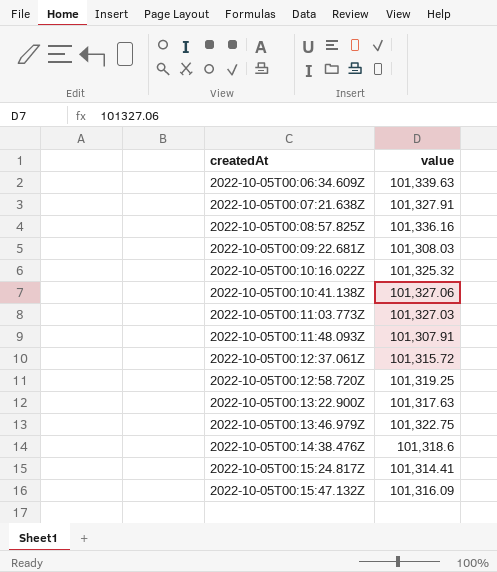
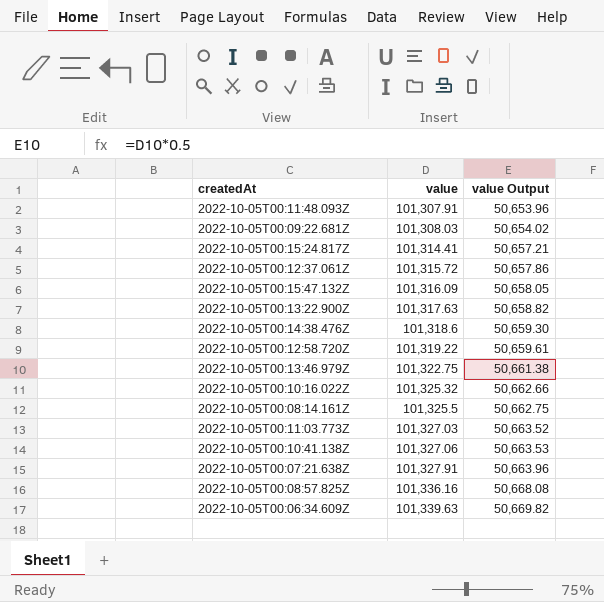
row order: createdAt ascending -> value ascending
column value Output | formula: none -> [value] * 0.5
2022-10-05T00:12:58.720Z | value: 101,319.25 -> 101,319.22
row 2022-10-05T00:08:14.161Z: none -> 101,325.5 | 50,662.75

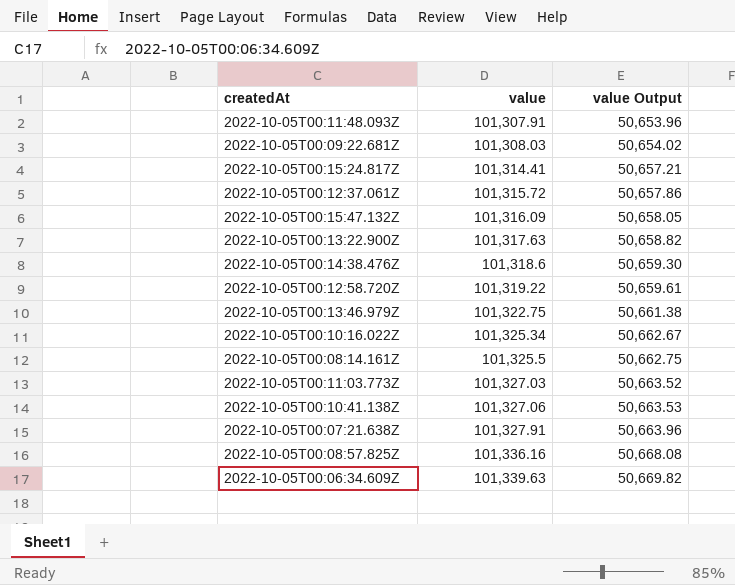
2022-10-05T00:10:16.022Z | value: 101,325.32 -> 101,325.34
2022-10-05T00:10:16.022Z | value Output: 50,662.66 -> 50,662.67

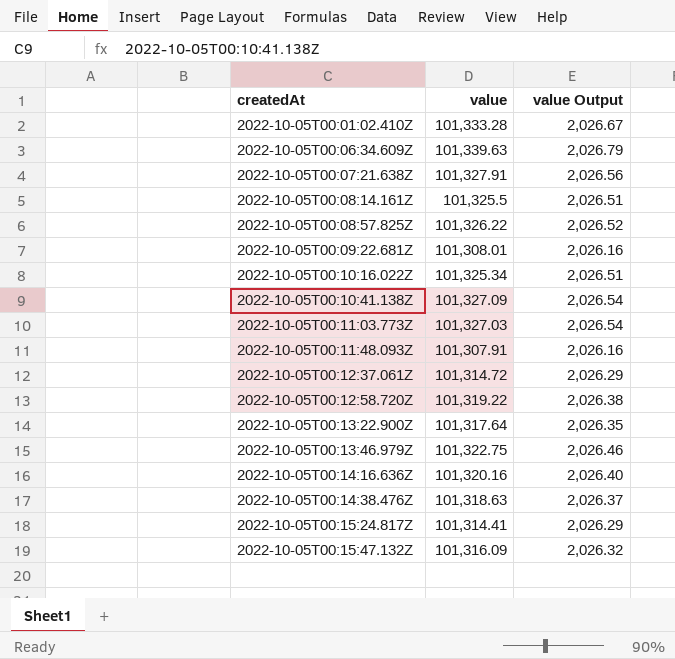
row order: value ascending -> createdAt ascending
column value Output | formula: [value] * 0.5 -> [value] * 0.02
row 2022-10-05T00:01:02.410Z: none -> 101,333.28 | 2,026.67
2022-10-05T00:08:57.825Z | value: 101,336.16 -> 101,326.22
2022-10-05T00:09:22.681Z | value: 101,308.03 -> 101,308.01
2022-10-05T00:10:41.138Z | value: 101,327.06 -> 101,327.09
2022-10-05T00:12:37.061Z | value: 101,315.72 -> 101,314.72
2022-10-05T00:13:22.900Z | value: 101,317.63 -> 101,317.64
row 2022-10-05T00:14:16.636Z: none -> 101,320.16 | 2,026.40
2022-10-05T00:14:38.476Z | value: 101,318.6 -> 101,318.63

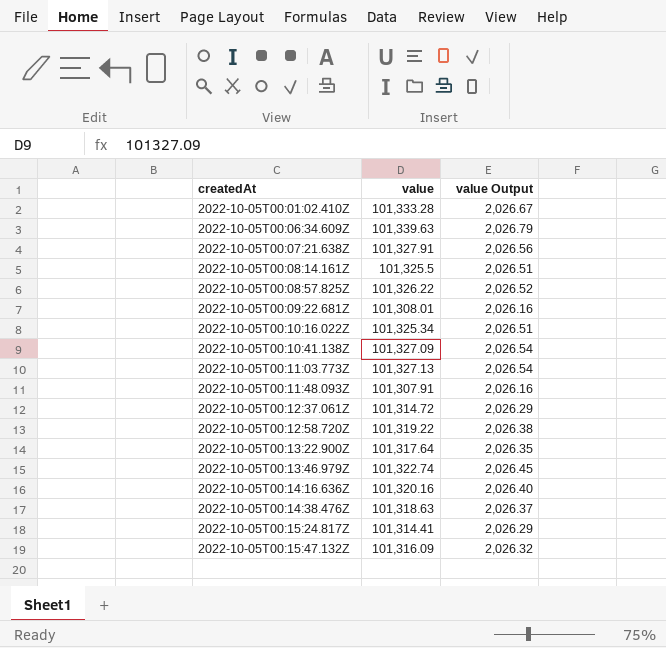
2022-10-05T00:11:03.773Z | value: 101,327.03 -> 101,327.13
2022-10-05T00:13:46.979Z | value: 101,322.75 -> 101,322.74
2022-10-05T00:13:46.979Z | value Output: 2,026.46 -> 2,026.45

